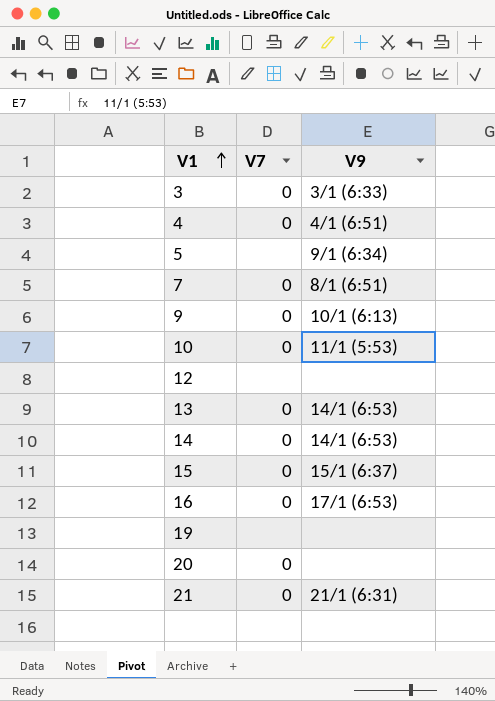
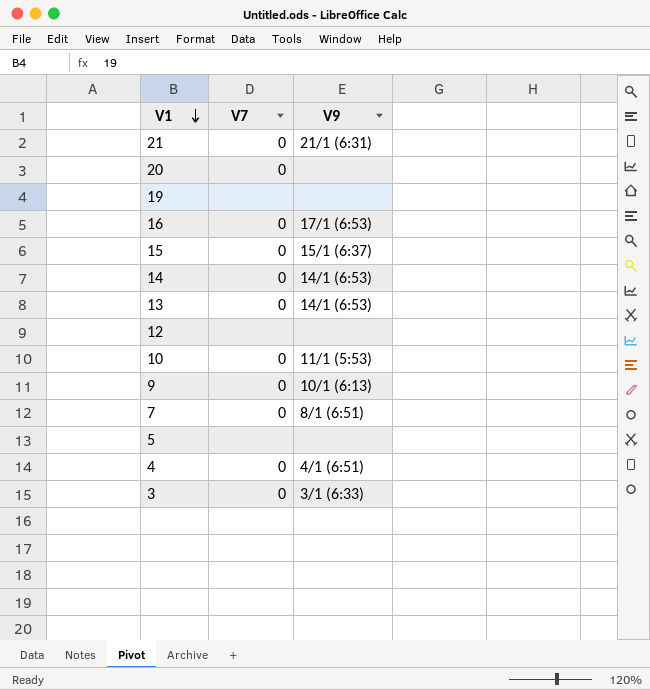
row order: V1 ascending -> V1 descending
5 | V9: 9/1 (6:34) -> none

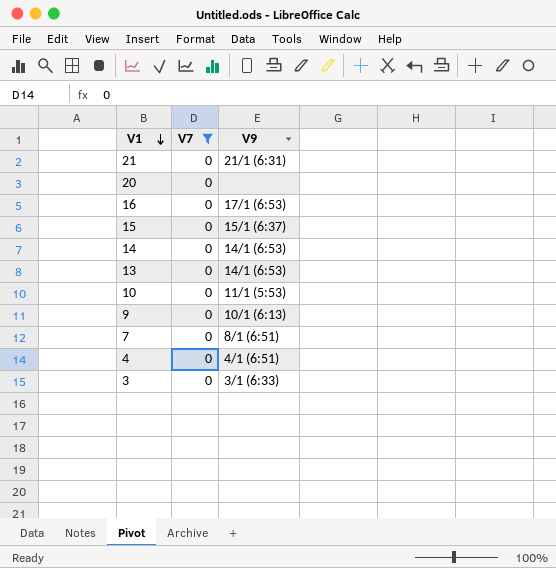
filter: none -> V7 = 0

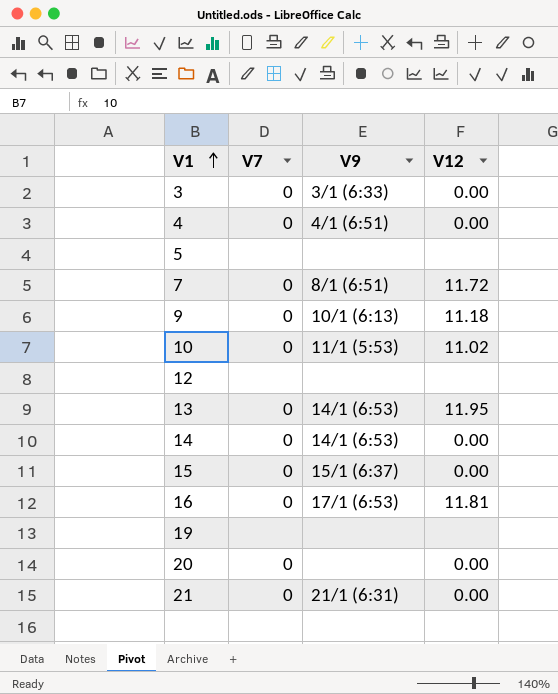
filter: V7 = 0 -> none
row order: V1 descending -> V1 ascending
column V12 | position: none -> 4

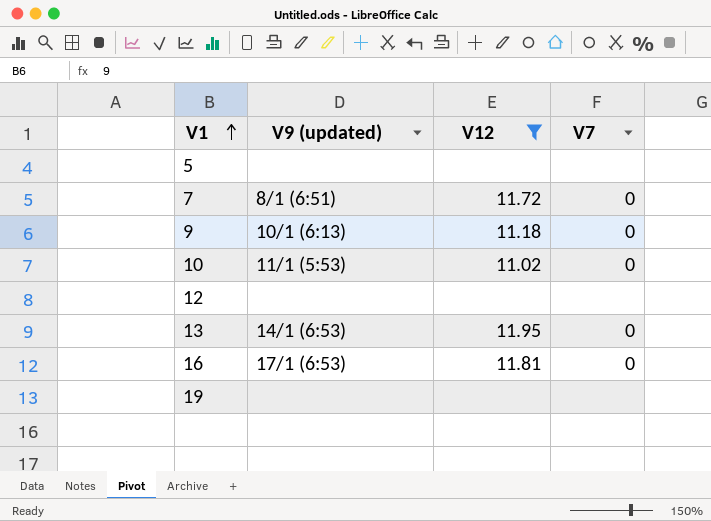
filter: none -> V12 != 0.00
column name: V9 -> V9 (updated)
column V7 | position: 2 -> 4

